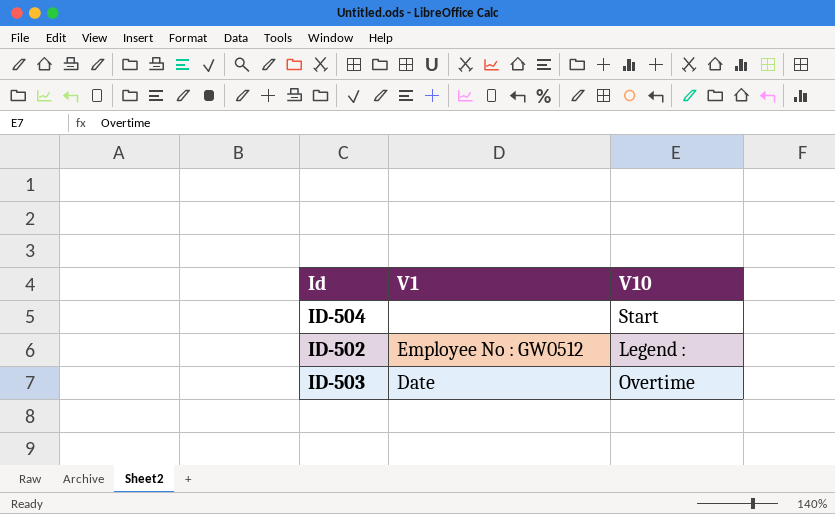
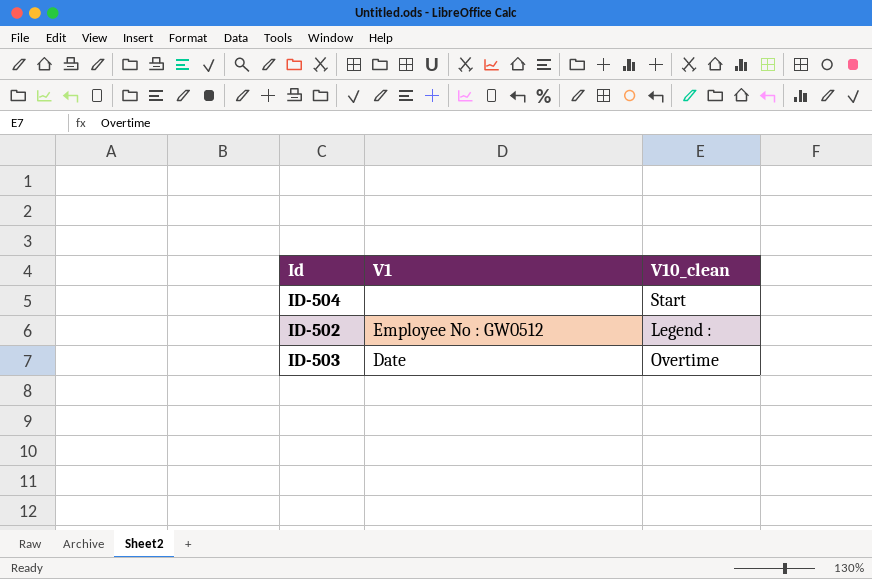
column name: V10 -> V10_clean

